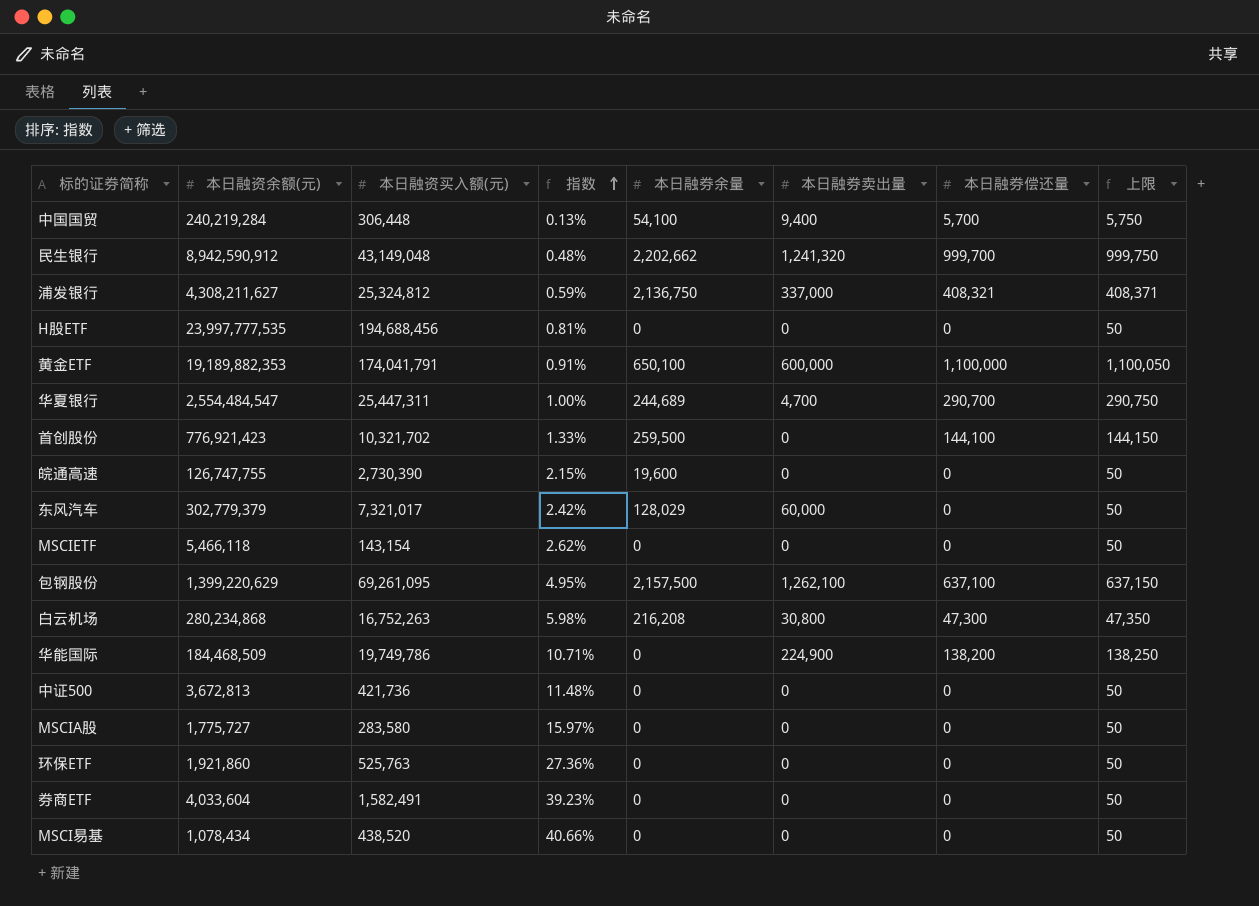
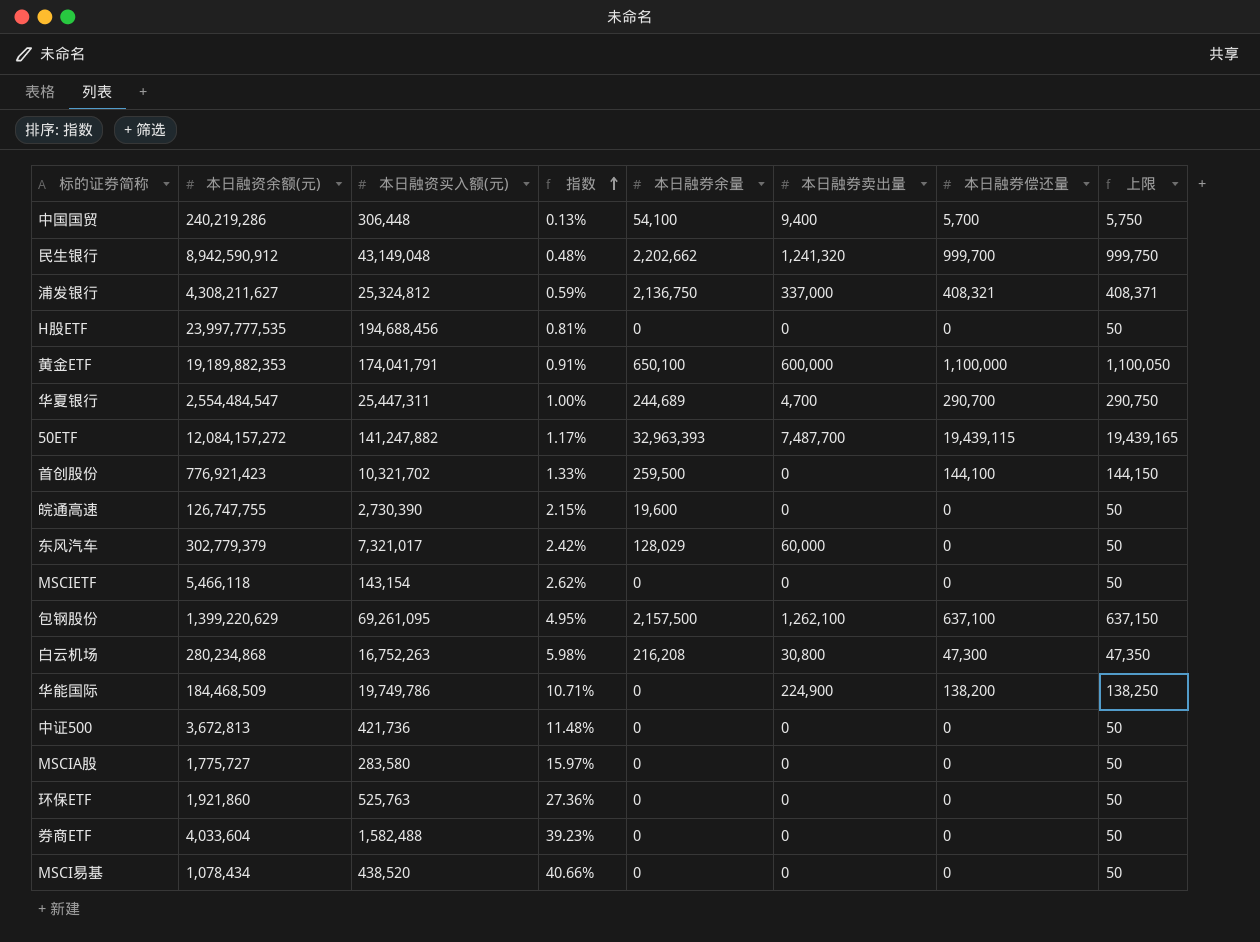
中国国贸 | 本日融资余额(元): 240,219,284 -> 240,219,286
row 50ETF: none -> 12,084,157,272 | 141,247,882 | 1.17% | 32,963,393 | 7,487,700 | 19,439,115 | 19,439,165
券商ETF | 本日融资买入额(元): 1,582,491 -> 1,582,488

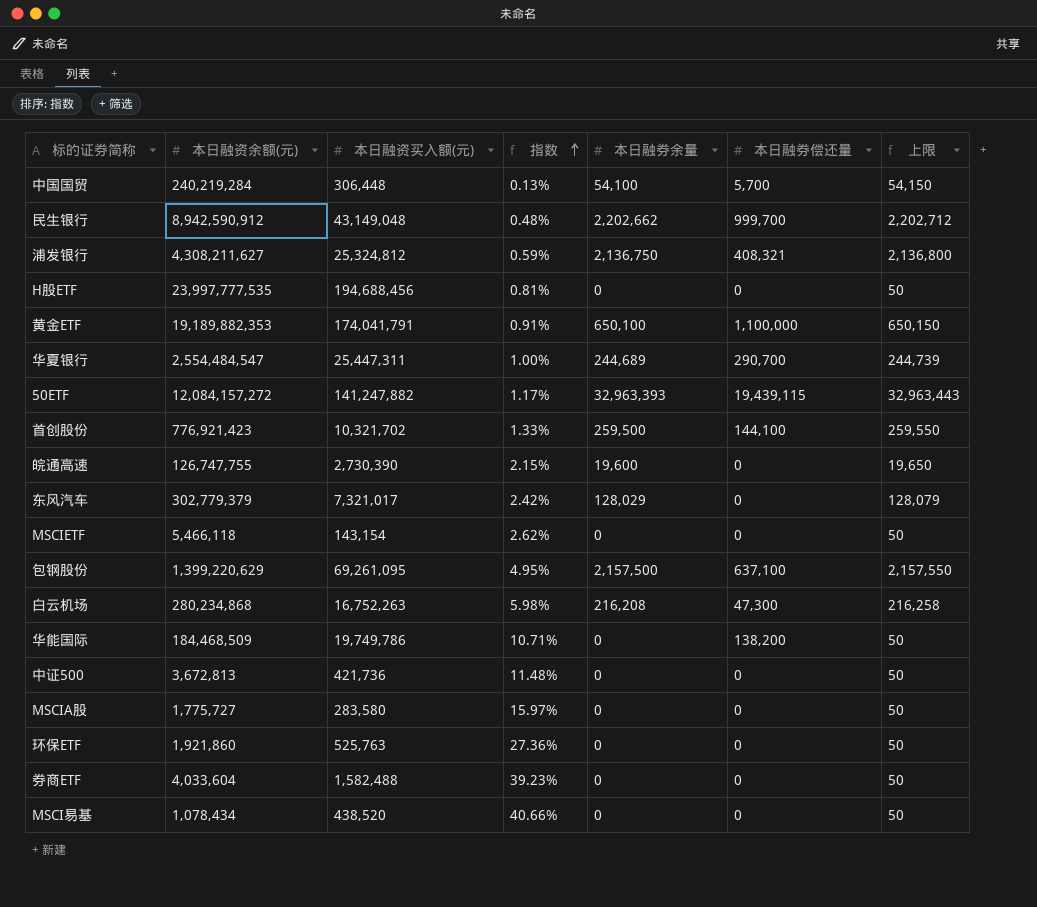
column 本日融券卖出量 | position: 6 -> none
column 上限 | formula: [本日融券偿还量] + 50 -> [本日融券余量] + 50
中国国贸 | 本日融资余额(元): 240,219,286 -> 240,219,284

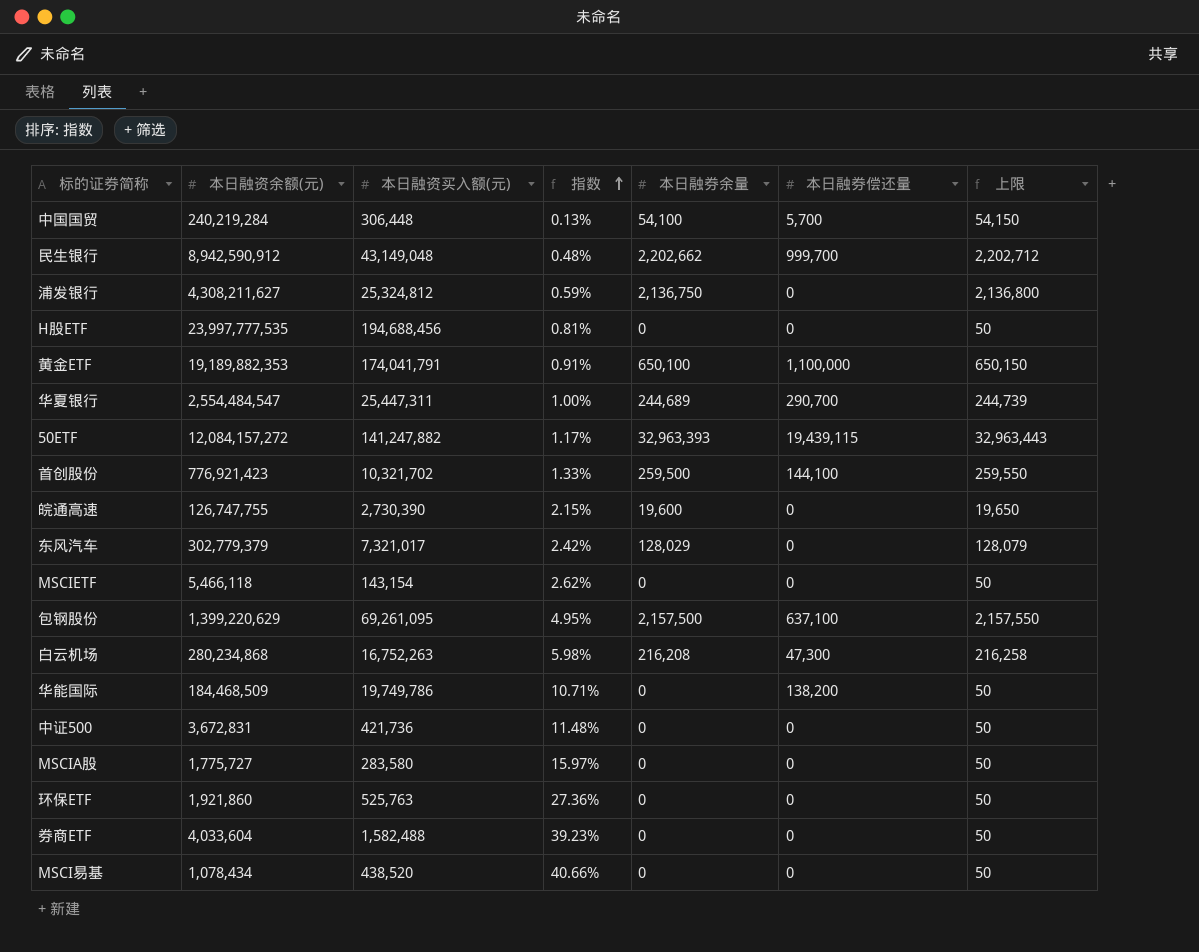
浦发银行 | 本日融券偿还量: 408,321 -> 0
中证500 | 本日融资余额(元): 3,672,813 -> 3,672,831

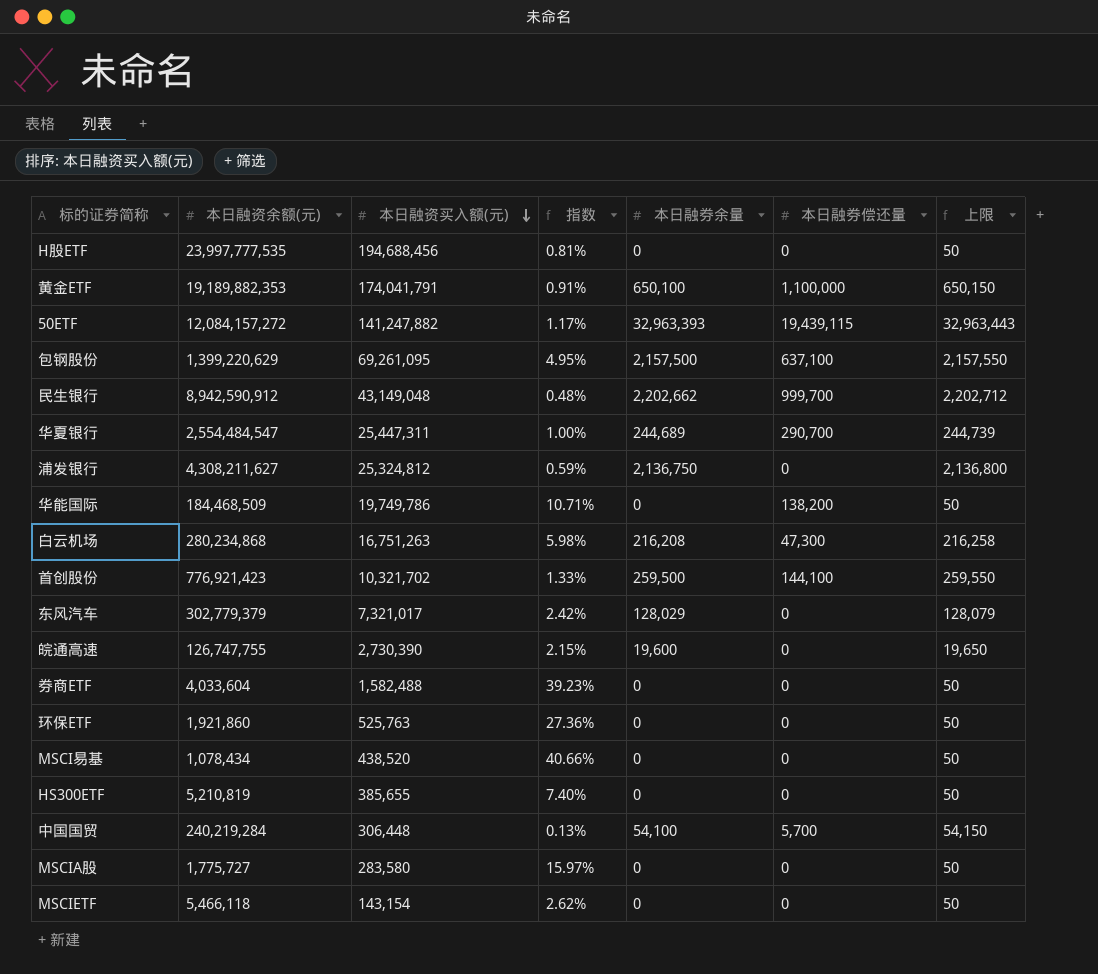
row order: 指数 ascending -> 本日融资买入额(元) descending
row 中证500: 3,672,831 | 421,736 | 11.48% | 0 | 0 | 50 -> none
白云机场 | 本日融资买入额(元): 16,752,263 -> 16,751,263
row HS300ETF: none -> 5,210,819 | 385,655 | 7.40% | 0 | 0 | 50

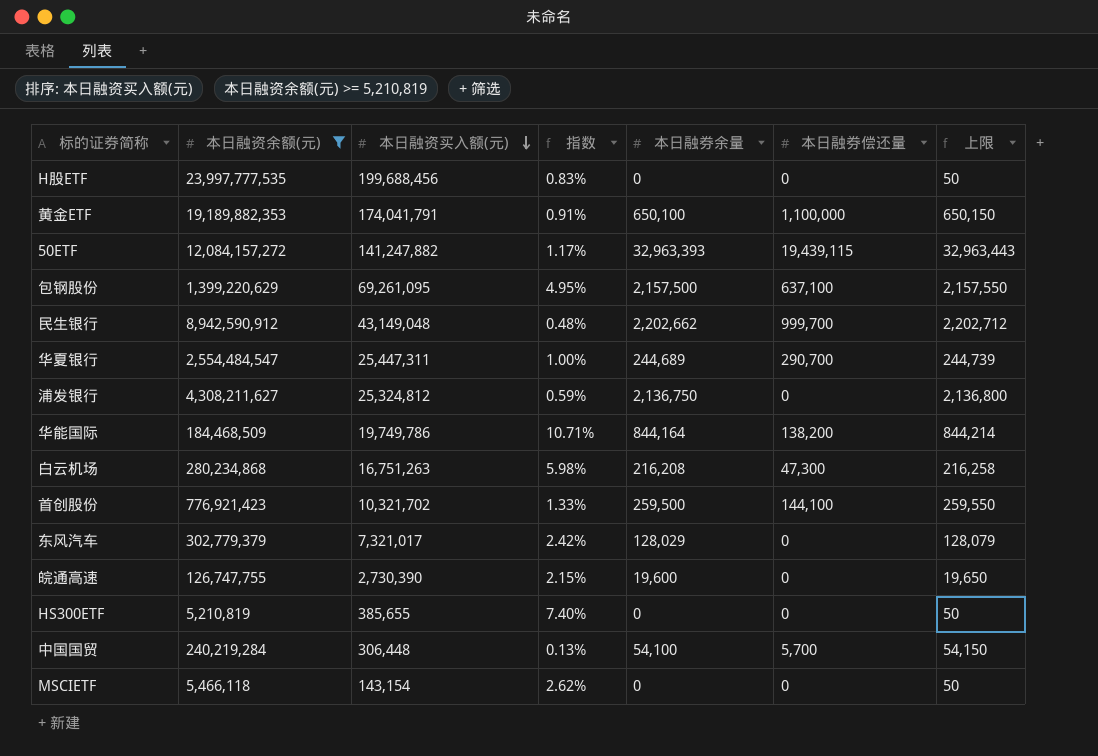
filter: none -> 本日融资余额(元) >= 5,210,819
H股ETF | 本日融资买入额(元): 194,688,456 -> 199,688,456
H股ETF | 指数: 0.81% -> 0.83%
华能国际 | 本日融券余量: 0 -> 844,164
华能国际 | 上限: 50 -> 844,214

